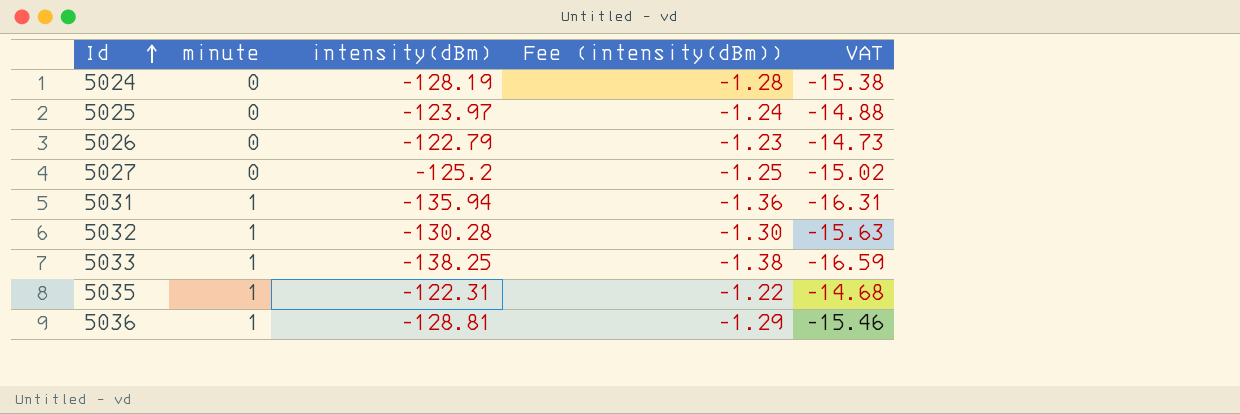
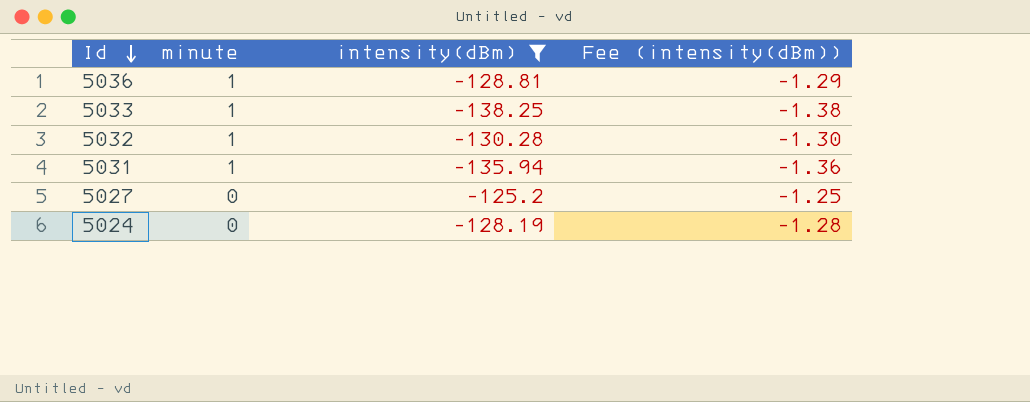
filter: none -> intensity(dBm) <= -125.2
row order: Id ascending -> Id descending
column VAT | formula: [intensity(dBm)] * 0.12 -> none

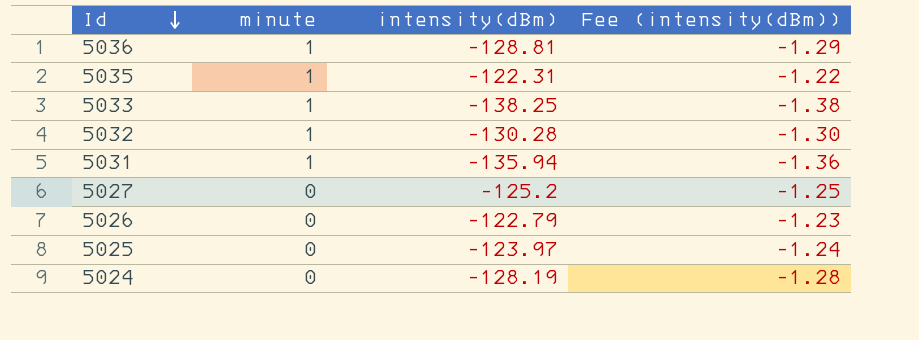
filter: intensity(dBm) <= -125.2 -> none

